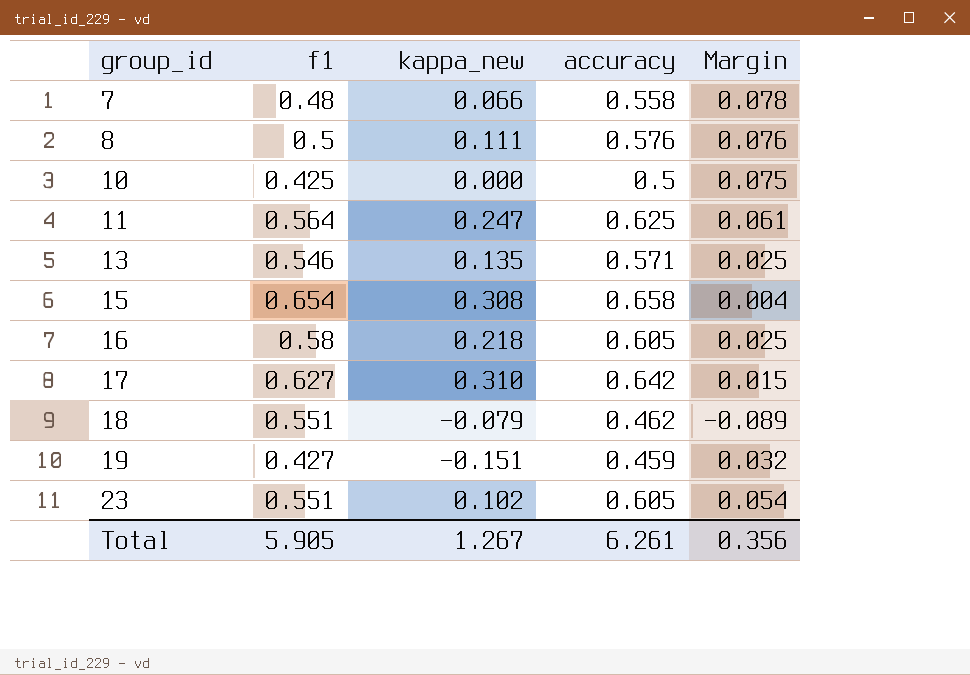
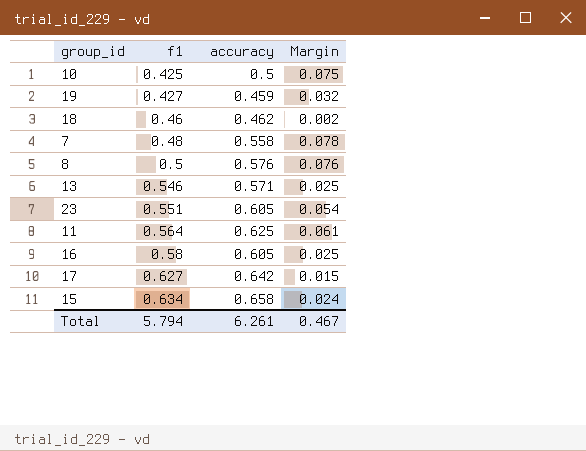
row order: group_id ascending -> f1 ascending
column kappa_new | position: 3 -> none
18 | f1: 0.551 -> 0.46
18 | Margin: -0.089 -> 0.002
15 | f1: 0.654 -> 0.634
15 | Margin: 0.004 -> 0.024
Total | f1: 5.905 -> 5.794
Total | Margin: 0.356 -> 0.467

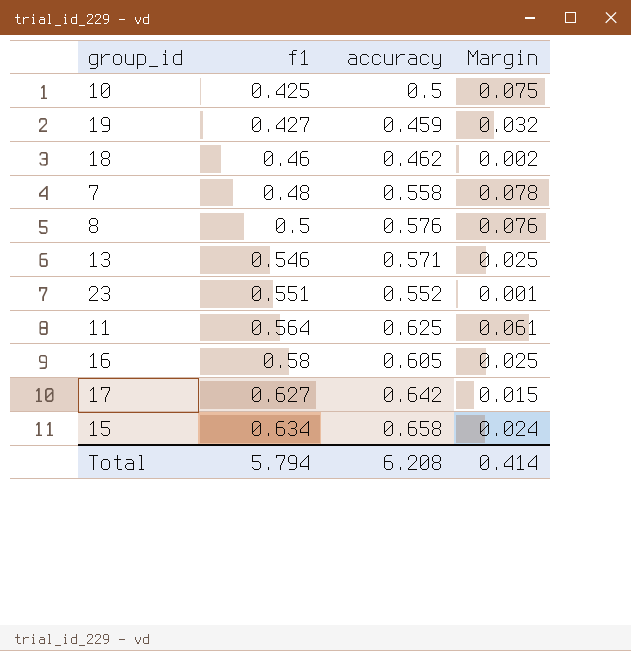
23 | accuracy: 0.605 -> 0.552
23 | Margin: 0.054 -> 0.001
Total | accuracy: 6.261 -> 6.208
Total | Margin: 0.467 -> 0.414

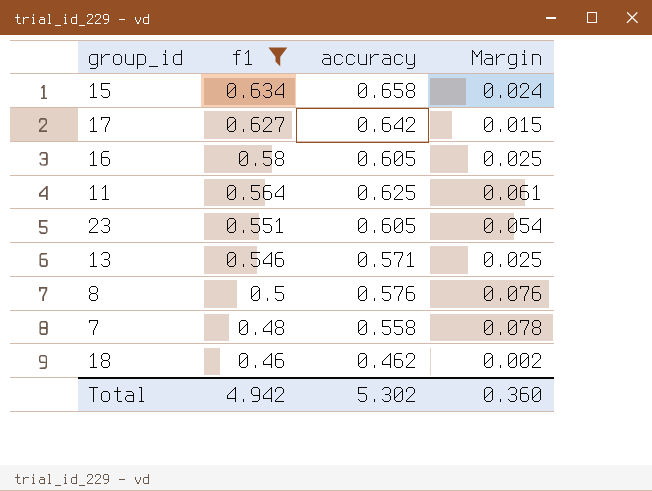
filter: none -> f1 >= 0.46
row order: f1 ascending -> f1 descending
23 | accuracy: 0.552 -> 0.605
23 | Margin: 0.001 -> 0.054
Total | f1: 5.794 -> 4.942
Total | accuracy: 6.208 -> 5.302
Total | Margin: 0.414 -> 0.360

